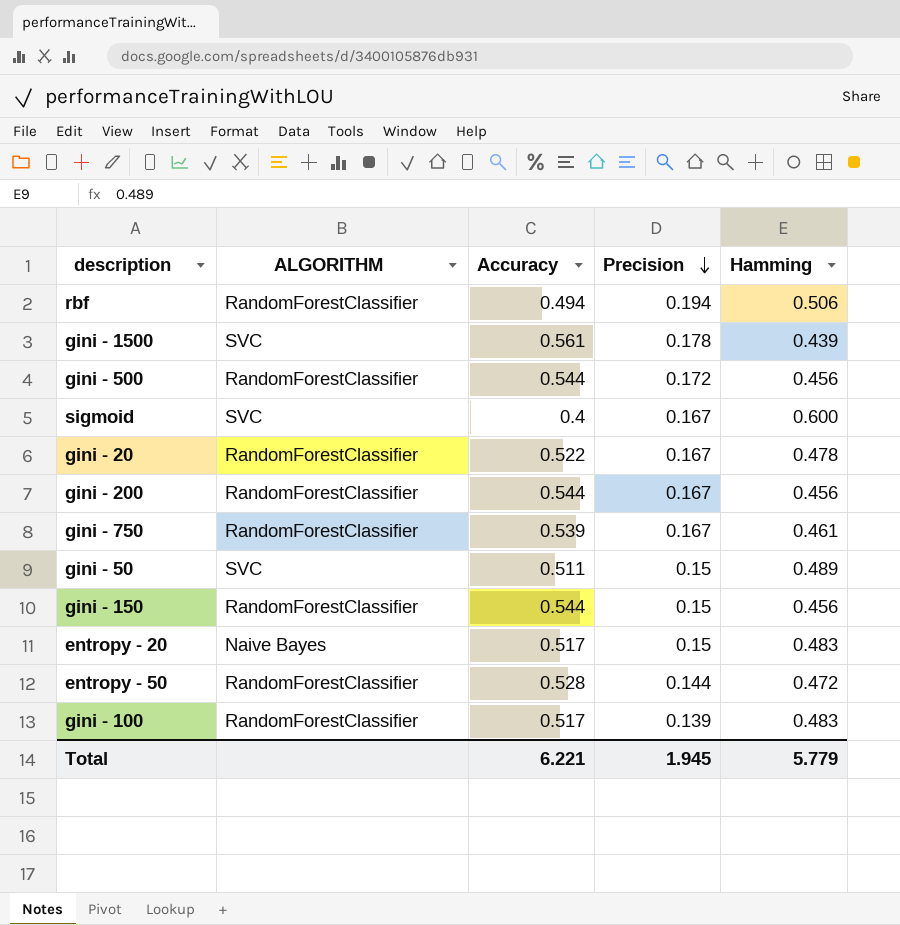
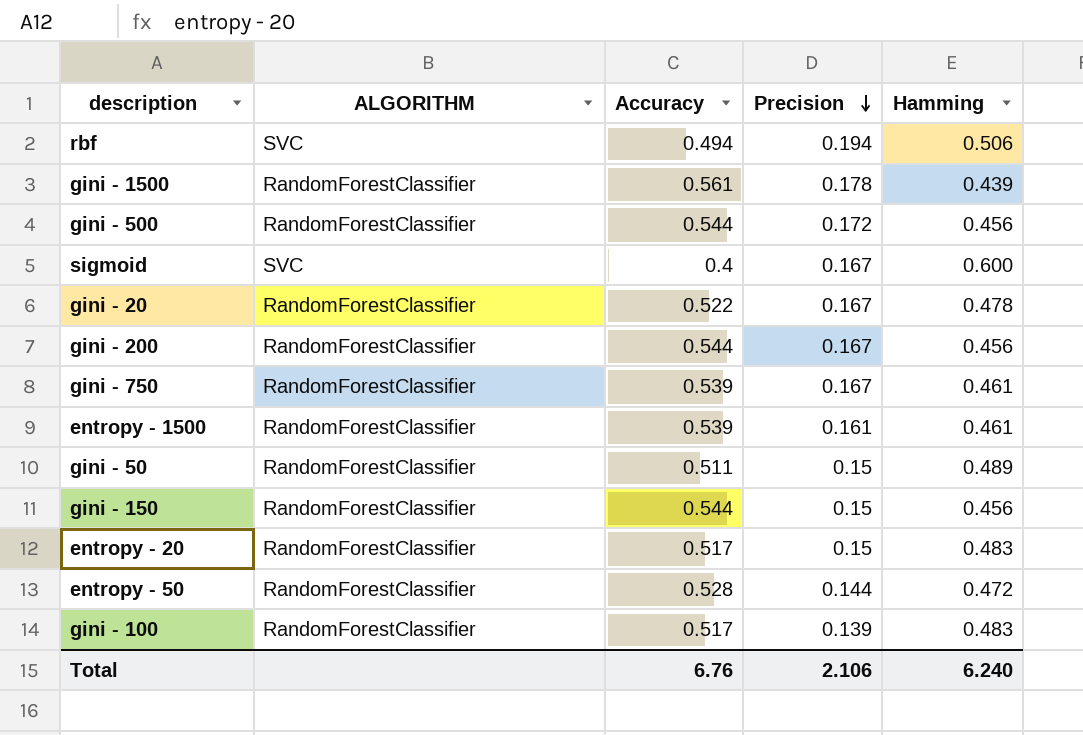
rbf | ALGORITHM: RandomForestClassifier -> SVC
gini - 1500 | ALGORITHM: SVC -> RandomForestClassifier
row entropy - 1500: none -> RandomForestClassifier | 0.539 | 0.161 | 0.461
gini - 50 | ALGORITHM: SVC -> RandomForestClassifier
entropy - 20 | ALGORITHM: Naive Bayes -> RandomForestClassifier
Total | Accuracy: 6.221 -> 6.76
Total | Precision: 1.945 -> 2.106
Total | Hamming: 5.779 -> 6.240

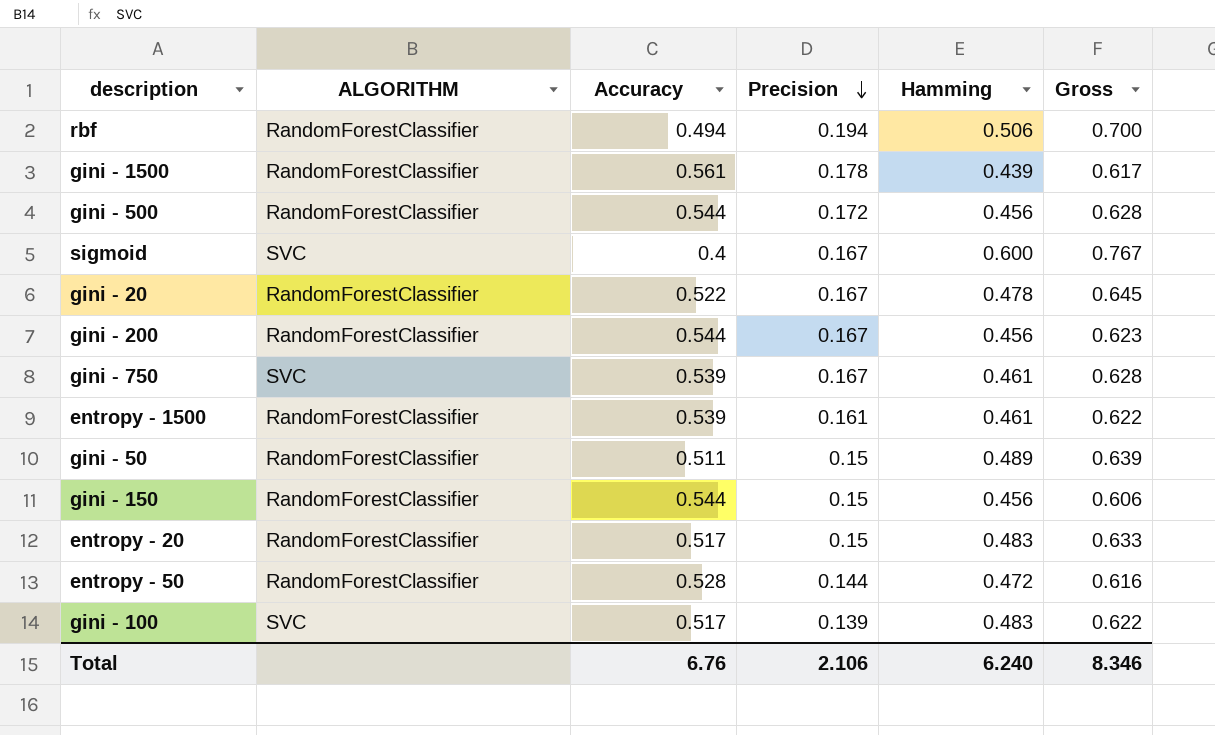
column Gross | formula: none -> [Precision] + [Hamming]
rbf | ALGORITHM: SVC -> RandomForestClassifier
gini - 750 | ALGORITHM: RandomForestClassifier -> SVC
gini - 100 | ALGORITHM: RandomForestClassifier -> SVC

